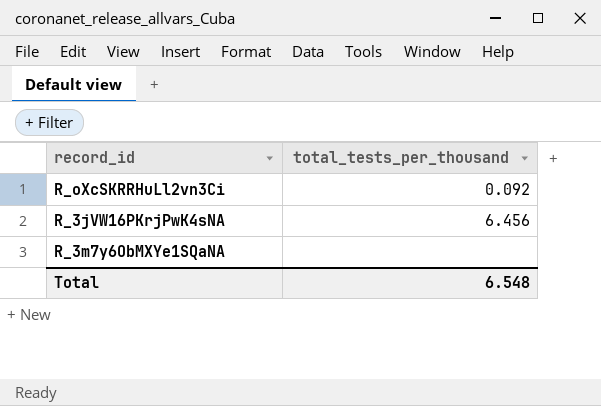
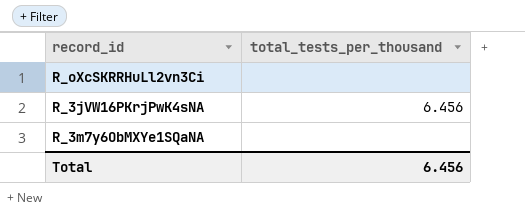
R_oXcSKRRHuLl2vn3Ci | total_tests_per_thousand: 0.092 -> none
Total | total_tests_per_thousand: 6.548 -> 6.456

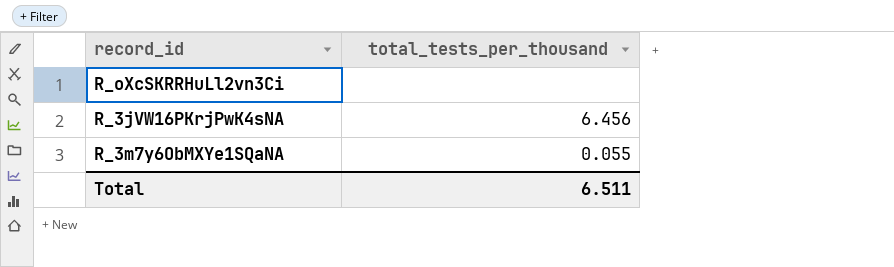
R_3m7y6ObMXYe1SQaNA | total_tests_per_thousand: none -> 0.055
Total | total_tests_per_thousand: 6.456 -> 6.511

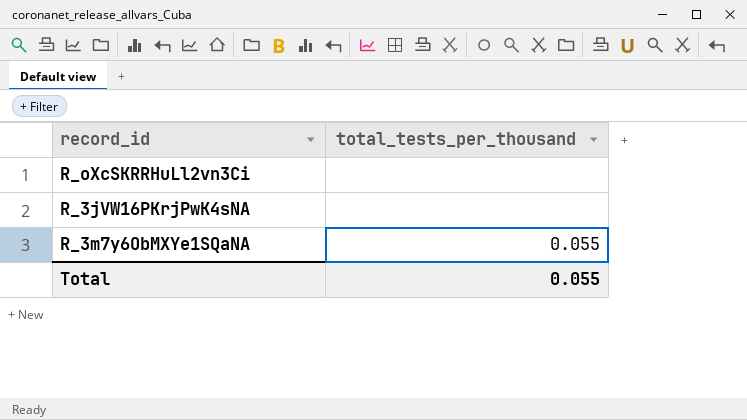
R_3jVW16PKrjPwK4sNA | total_tests_per_thousand: 6.456 -> none
Total | total_tests_per_thousand: 6.511 -> 0.055

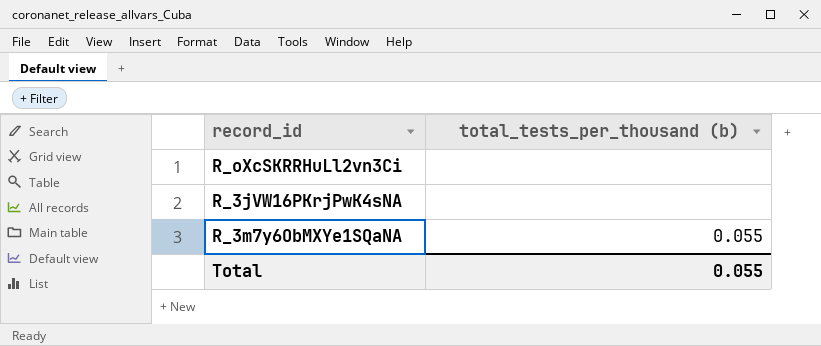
column name: total_tests_per_thousand -> total_tests_per_thousand (b)

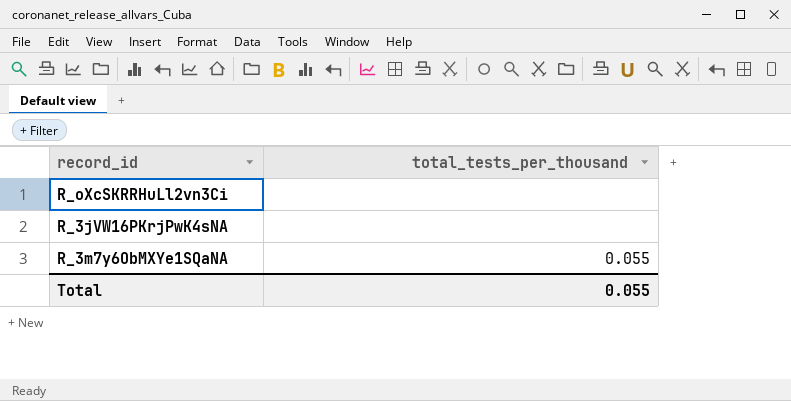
column name: total_tests_per_thousand (b) -> total_tests_per_thousand

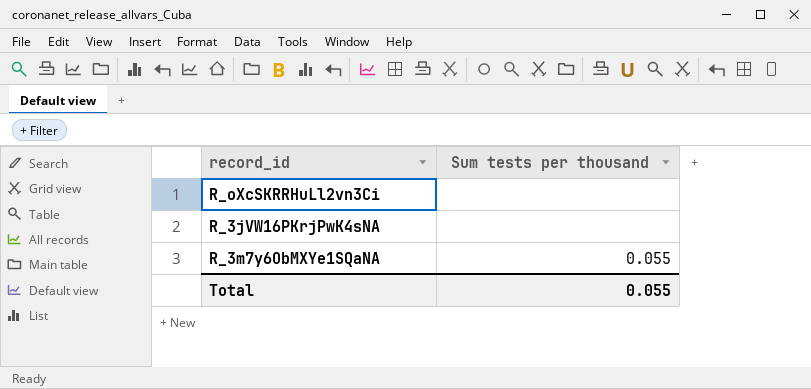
column name: total_tests_per_thousand -> Sum tests per thousand

